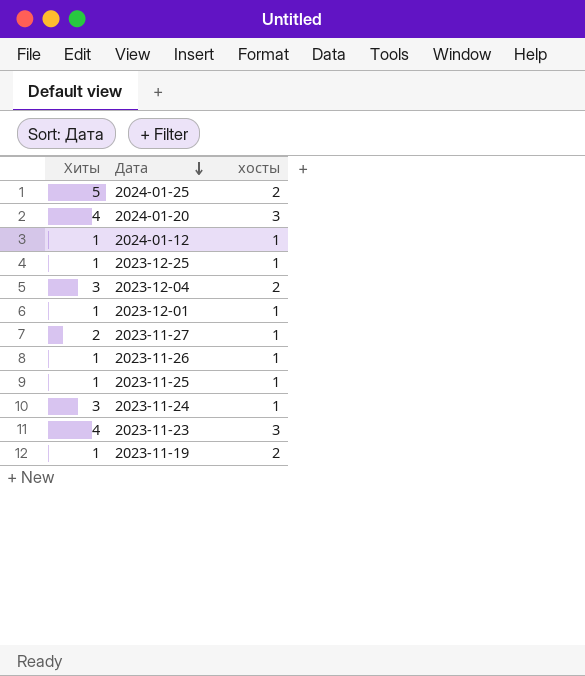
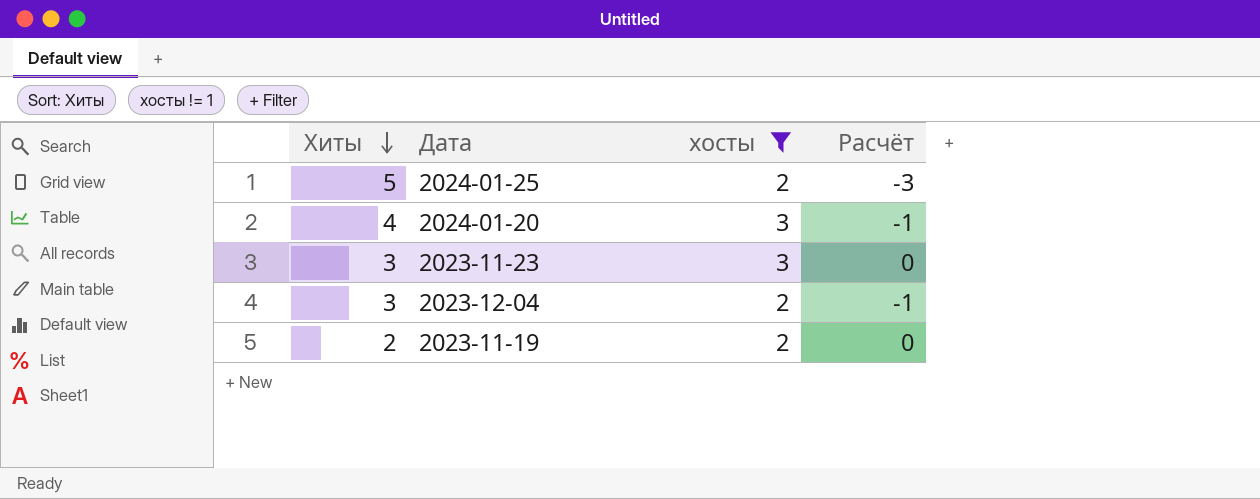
filter: none -> хосты != 1
row order: Дата descending -> Хиты descending
column Расчёт | formula: none -> [хосты] - [Хиты]
2023-11-23 | Хиты: 4 -> 3
2023-11-19 | Хиты: 1 -> 2

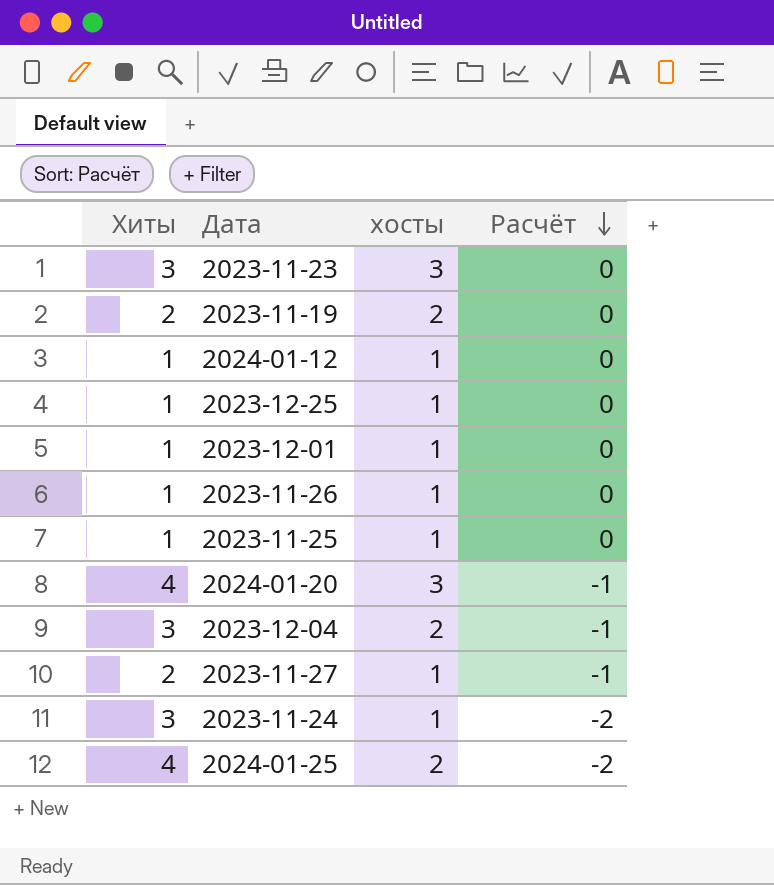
filter: хосты != 1 -> none
row order: Хиты descending -> Расчёт descending
2024-01-25 | Хиты: 5 -> 4
2024-01-25 | Расчёт: -3 -> -2

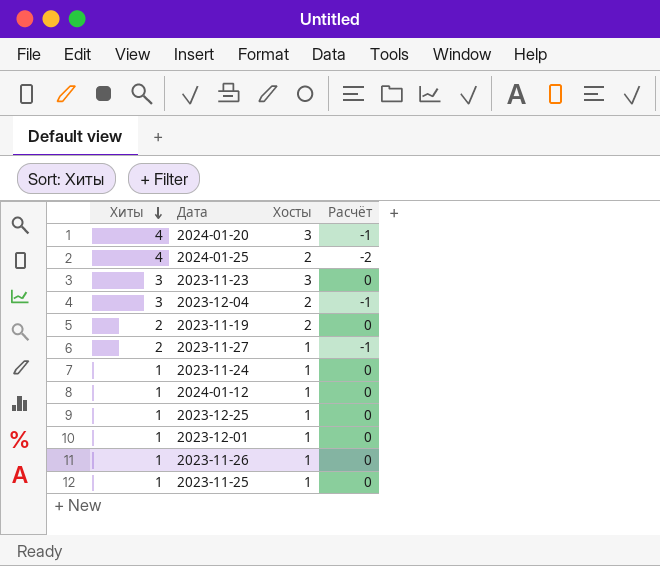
row order: Расчёт descending -> Хиты descending
column name: хосты -> Хосты
2023-11-24 | Хиты: 3 -> 1
2023-11-24 | Расчёт: -2 -> 0

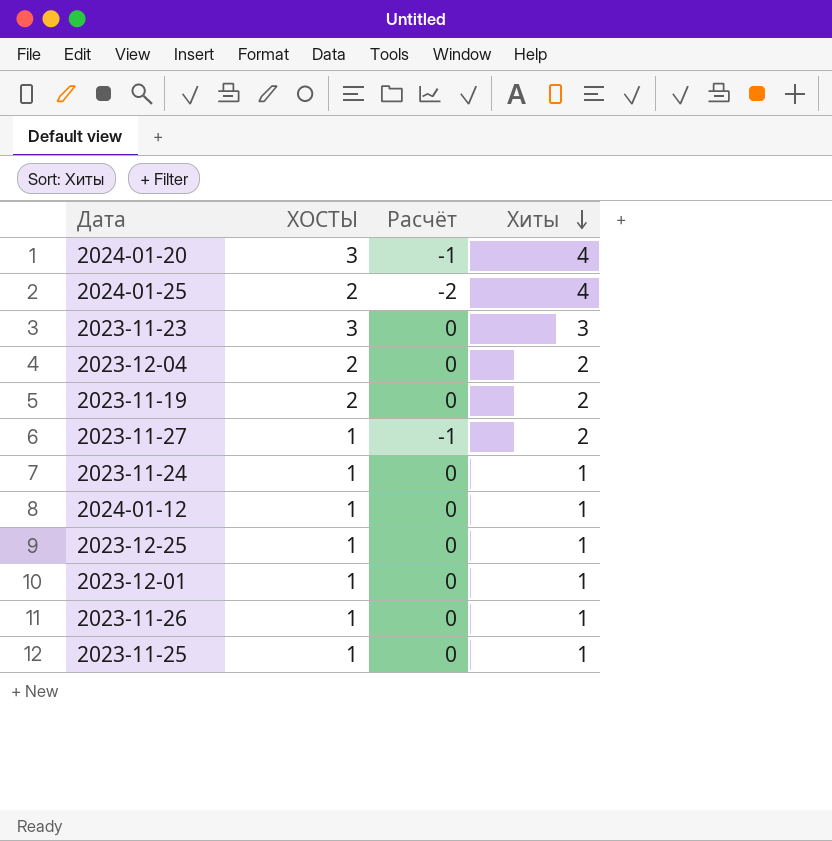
column name: Хосты -> ХОСТЫ
column Хиты | position: 1 -> 4
2023-12-04 | Расчёт: -1 -> 0
2023-12-04 | Хиты: 3 -> 2

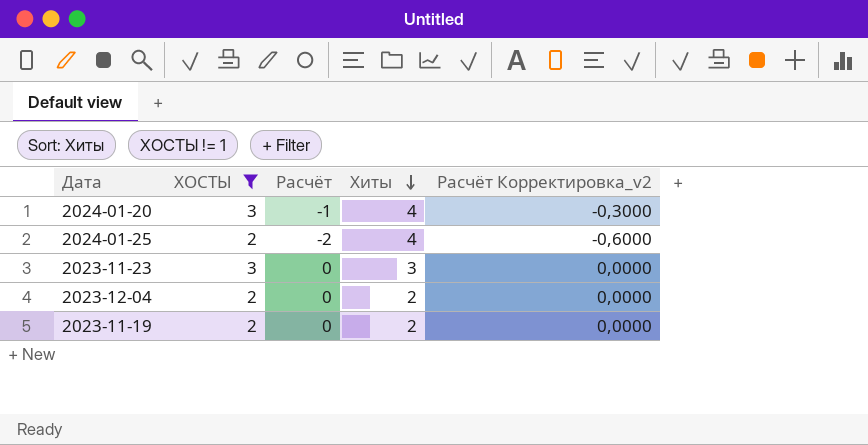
filter: none -> ХОСТЫ != 1
column Расчёт Корректировка_v2 | formula: none -> [Расчёт] * 0,3

